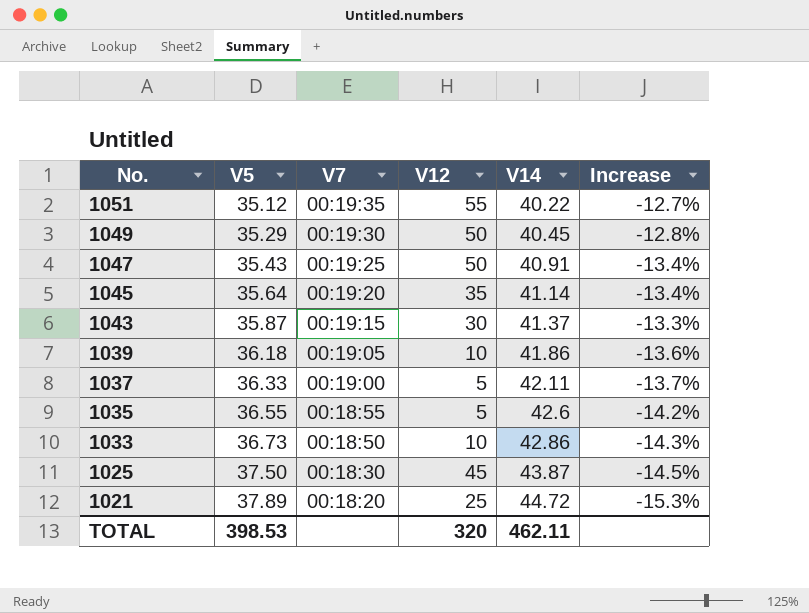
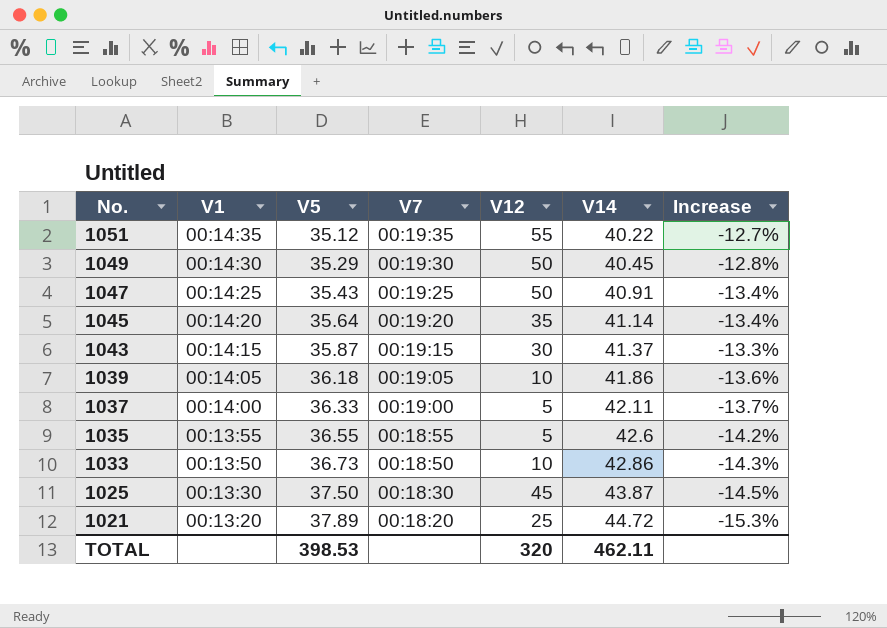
column V1 | position: none -> 2

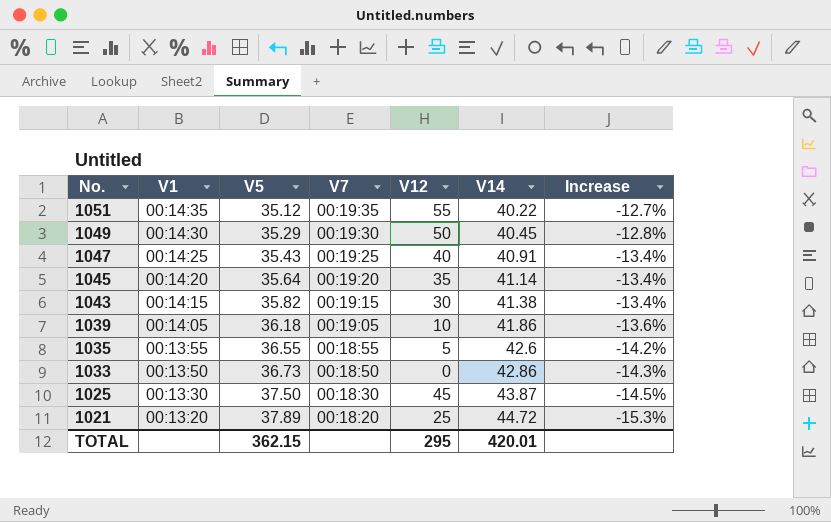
row 1037: 00:14:00 | 36.33 | 00:19:00 | 5 | 42.11 | -13.7% -> none
1047 | V12: 50 -> 40
1043 | V5: 35.87 -> 35.82
1043 | V14: 41.37 -> 41.38
1043 | Increase: -13.3% -> -13.4%
1033 | V12: 10 -> 0
TOTAL | V5: 398.53 -> 362.15
TOTAL | V12: 320 -> 295
TOTAL | V14: 462.11 -> 420.01

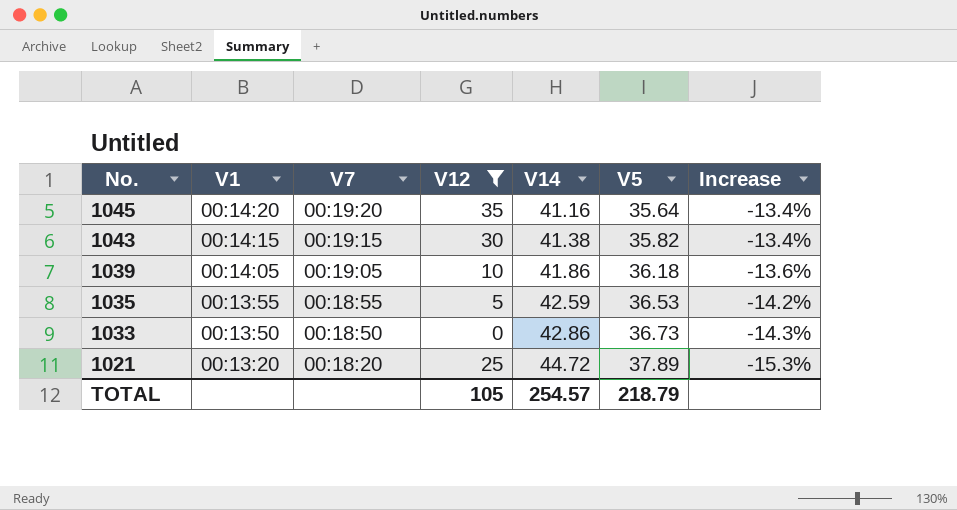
filter: none -> V12 <= 35
column V5 | position: 3 -> 6
1045 | V14: 41.14 -> 41.16
1035 | V14: 42.6 -> 42.59
1035 | V5: 36.55 -> 36.53
TOTAL | V12: 295 -> 105
TOTAL | V14: 420.01 -> 254.57
TOTAL | V5: 362.15 -> 218.79

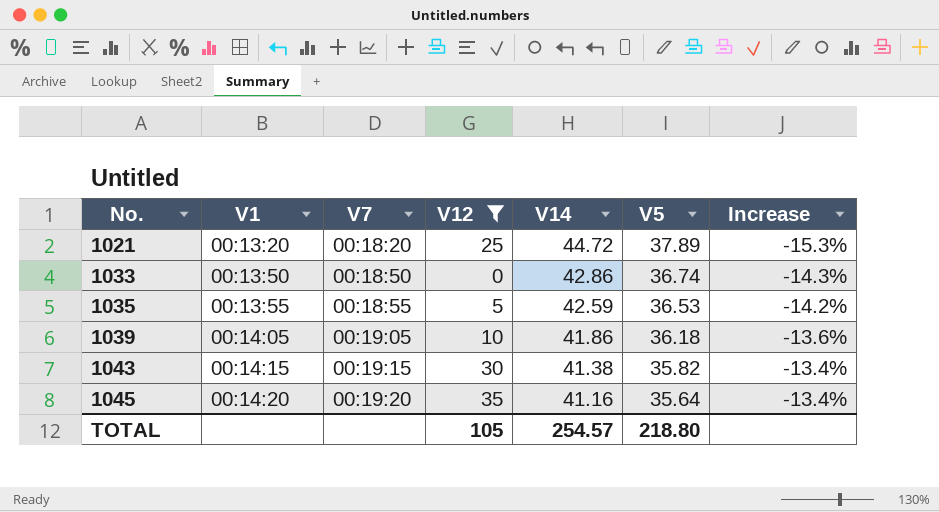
row order: No. descending -> No. ascending
1033 | V5: 36.73 -> 36.74
TOTAL | V5: 218.79 -> 218.80

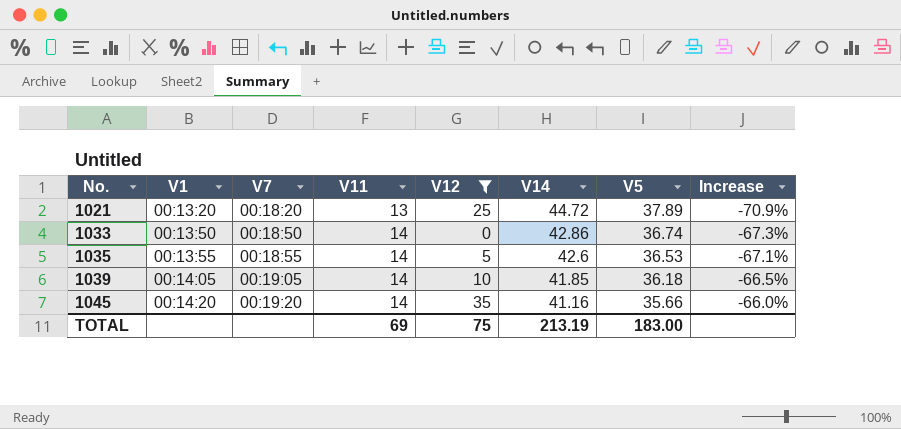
column V11 | position: none -> 4
column Increase | formula: ([V5] - [V14]) / [V14] -> ([V11] - [V14]) / [V14]
row 1043: 00:14:15 | 00:19:15 | 30 | 41.38 | 35.82 | -13.4% -> none
1035 | V14: 42.59 -> 42.6
1039 | V14: 41.86 -> 41.85
1045 | V5: 35.64 -> 35.66
TOTAL | V12: 105 -> 75
TOTAL | V14: 254.57 -> 213.19
TOTAL | V5: 218.80 -> 183.00

